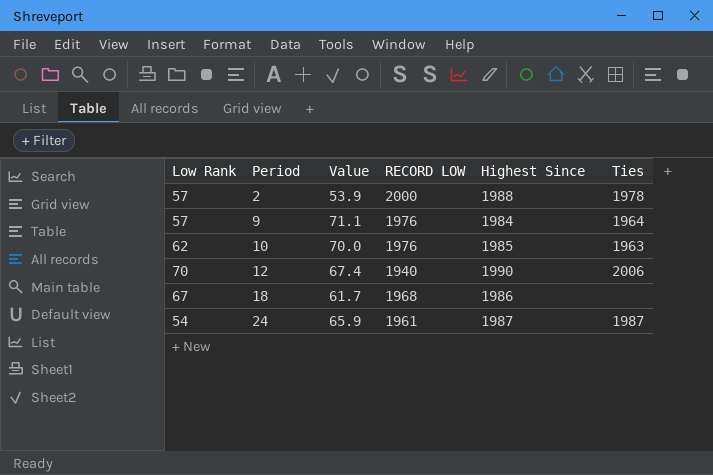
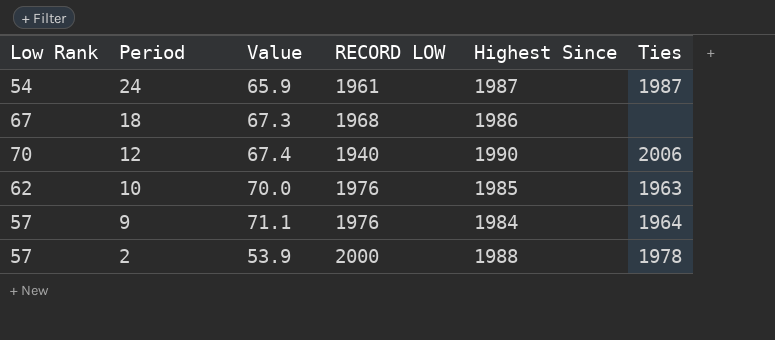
row order: Period ascending -> Period descending
18 | Value: 61.7 -> 67.3

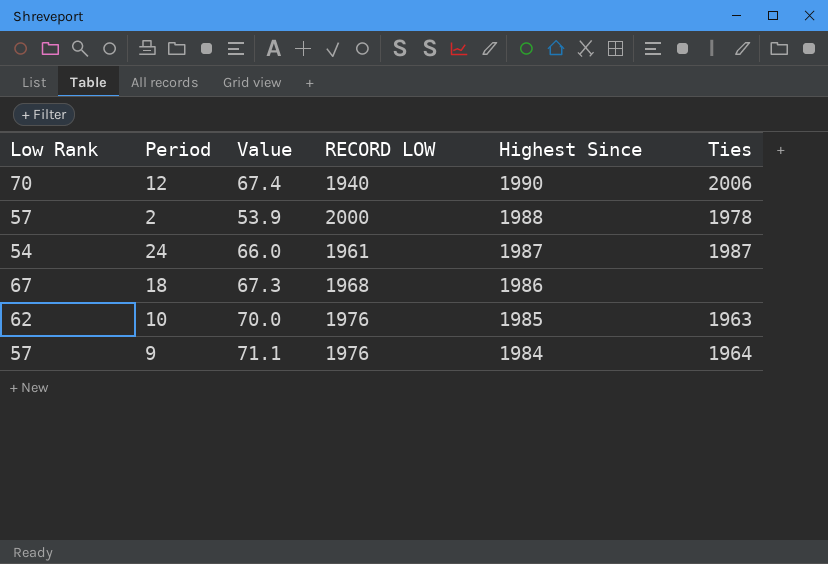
row order: Period descending -> Highest Since descending
24 | Value: 65.9 -> 66.0

